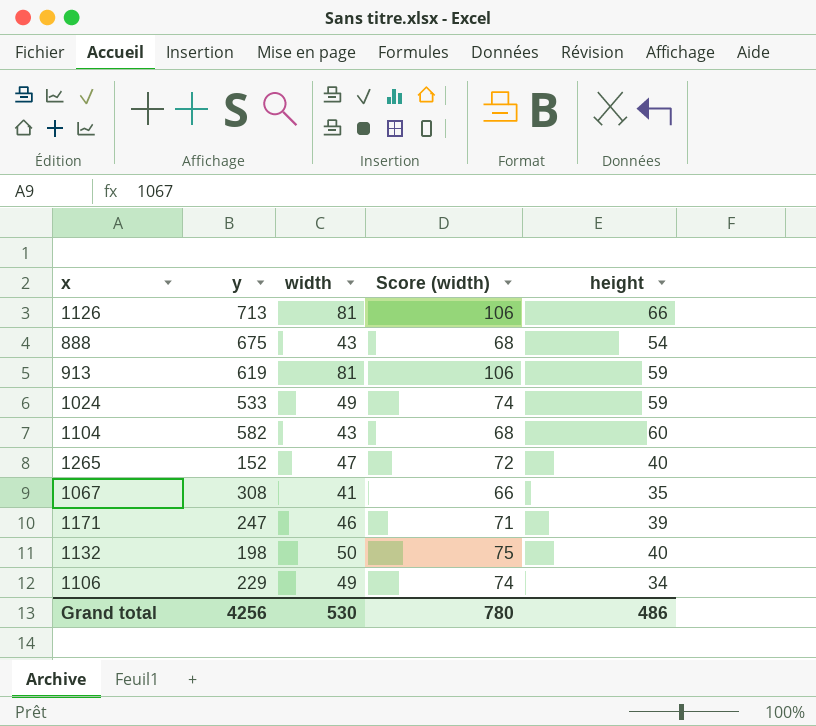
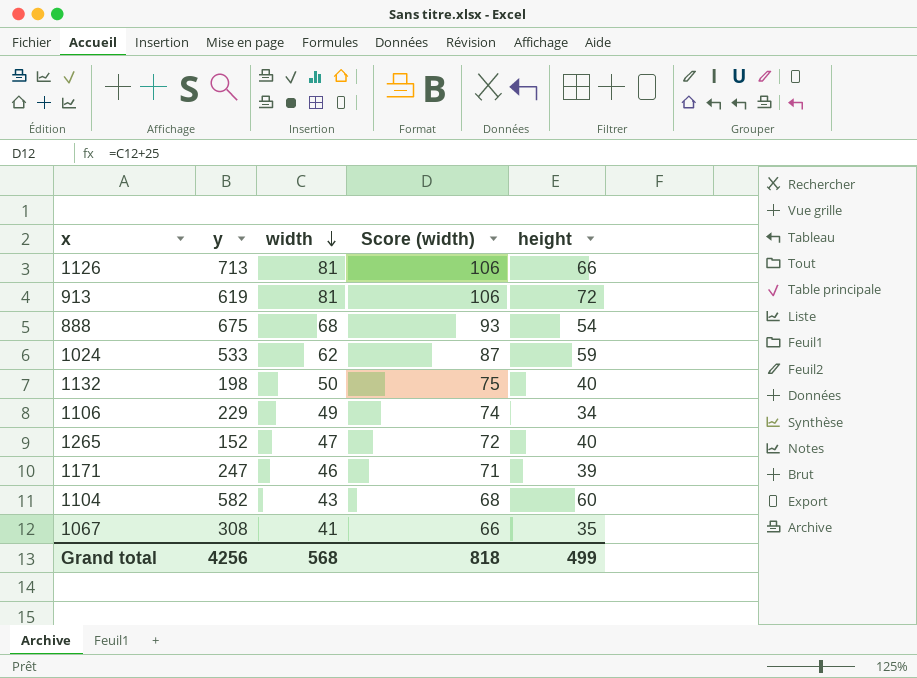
row order: none -> width descending
913 | height: 59 -> 72
888 | width: 43 -> 68
888 | Score (width): 68 -> 93
1024 | width: 49 -> 62
1024 | Score (width): 74 -> 87
Grand total | width: 530 -> 568
Grand total | Score (width): 780 -> 818
Grand total | height: 486 -> 499

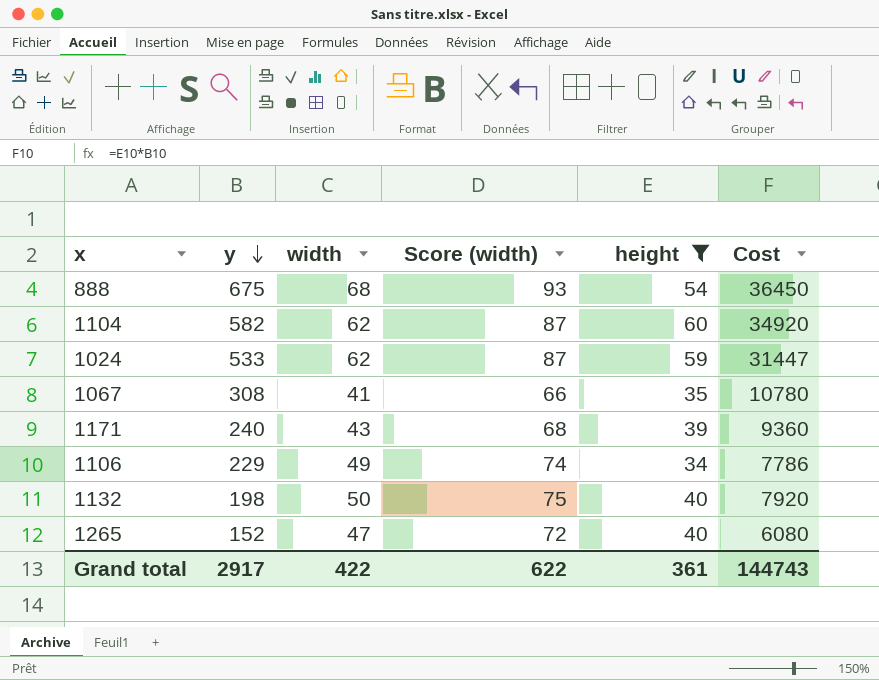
filter: none -> height <= 60
row order: width descending -> y descending
column Cost | formula: none -> [y] * [height]
1104 | width: 43 -> 62
1104 | Score (width): 68 -> 87
1171 | y: 247 -> 240
1171 | width: 46 -> 43
1171 | Score (width): 71 -> 68
Grand total | y: 4256 -> 2917
Grand total | width: 568 -> 422
Grand total | Score (width): 818 -> 622
Grand total | height: 499 -> 361

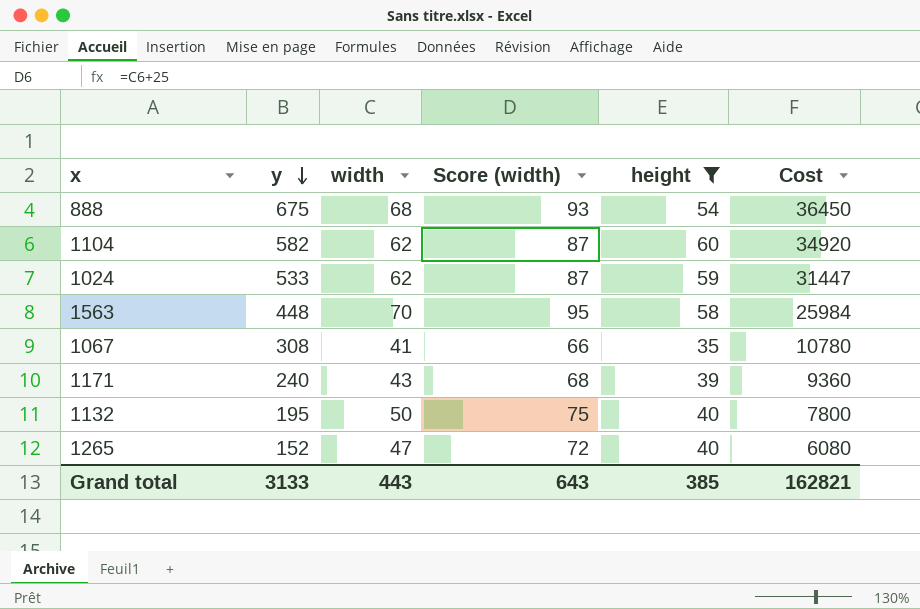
row 1106: 229 | 49 | 74 | 34 | 7786 -> none
row 1563: none -> 448 | 70 | 95 | 58 | 25984
1132 | y: 198 -> 195
1132 | Cost: 7920 -> 7800
Grand total | y: 2917 -> 3133
Grand total | width: 422 -> 443
Grand total | Score (width): 622 -> 643
Grand total | height: 361 -> 385
Grand total | Cost: 144743 -> 162821

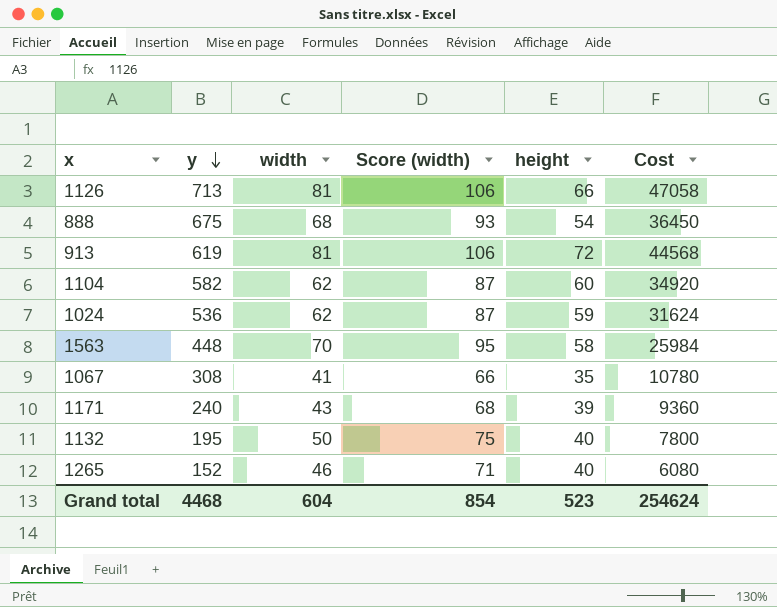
filter: height <= 60 -> none
1024 | y: 533 -> 536
1024 | Cost: 31447 -> 31624
1265 | width: 47 -> 46
1265 | Score (width): 72 -> 71
Grand total | y: 3133 -> 4468
Grand total | width: 443 -> 604
Grand total | Score (width): 643 -> 854
Grand total | height: 385 -> 523
Grand total | Cost: 162821 -> 254624

